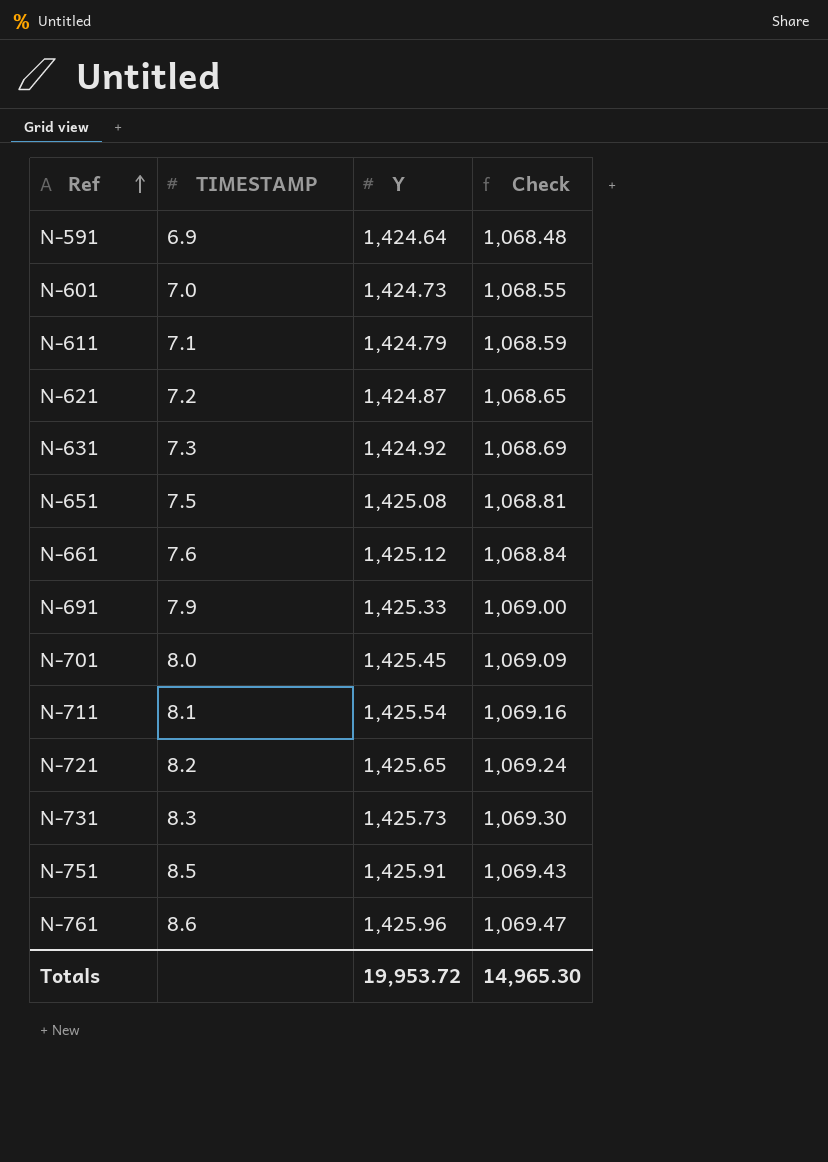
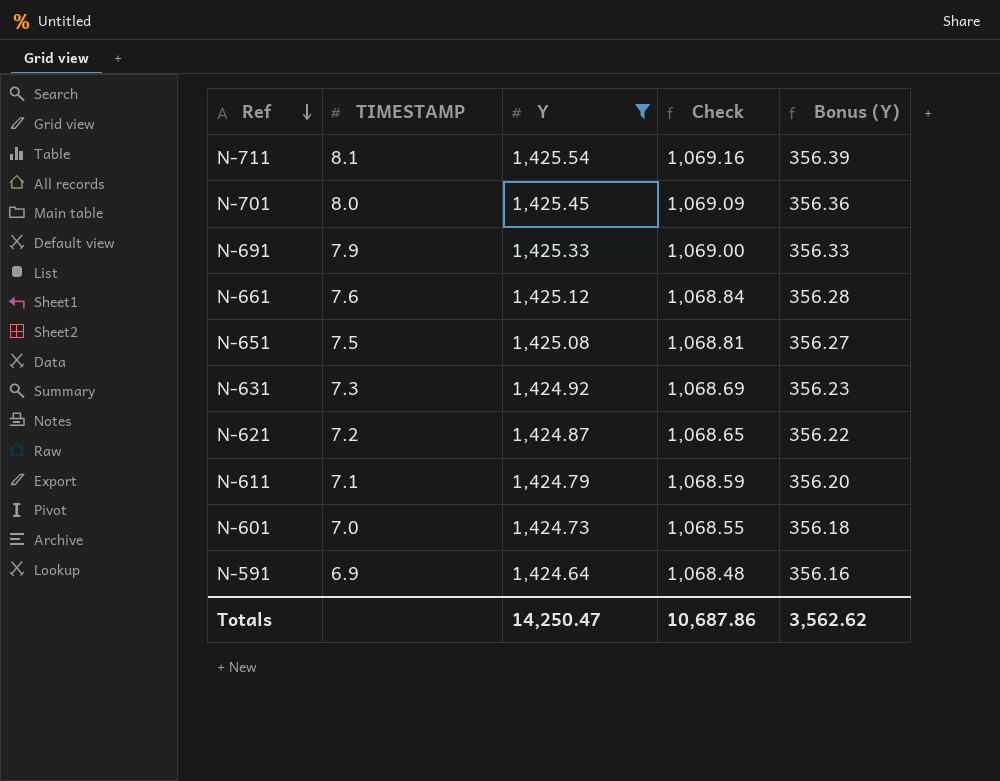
filter: none -> Y <= 1,425.54
row order: Ref ascending -> Ref descending
column Bonus (Y) | formula: none -> [Y] * 0.25
Totals | Y: 19,953.72 -> 14,250.47
Totals | Check: 14,965.30 -> 10,687.86

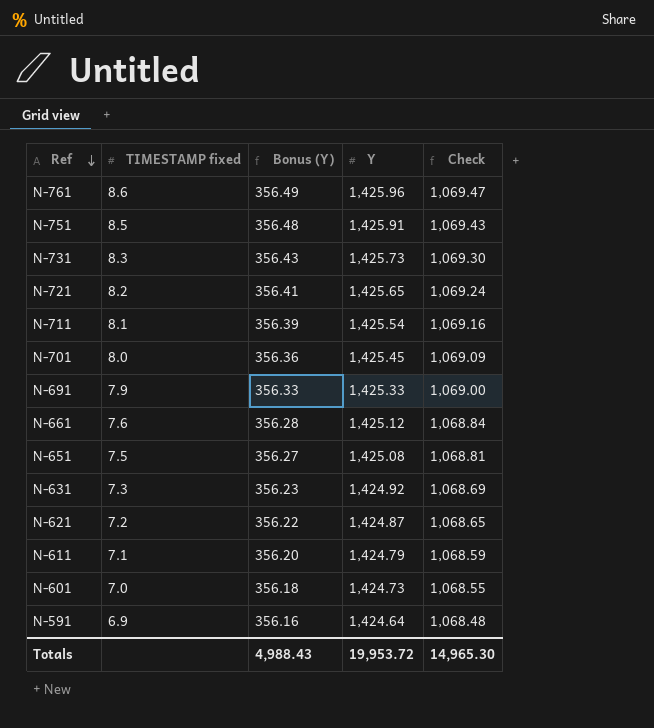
filter: Y <= 1,425.54 -> none
column name: TIMESTAMP -> TIMESTAMP fixed
column Bonus (Y) | position: 5 -> 3
Totals | Bonus (Y): 3,562.62 -> 4,988.43
Totals | Y: 14,250.47 -> 19,953.72
Totals | Check: 10,687.86 -> 14,965.30

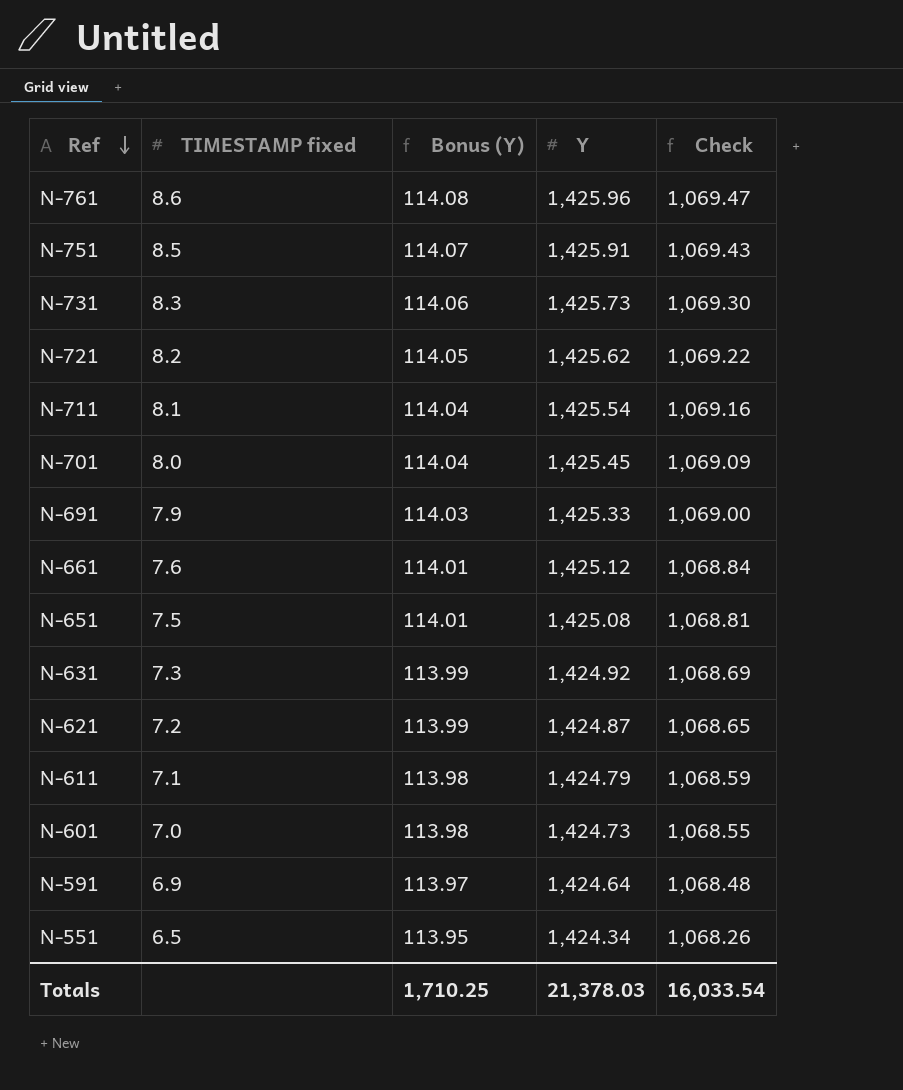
column Bonus (Y) | formula: [Y] * 0.25 -> [Y] * 0.08
N-721 | Y: 1,425.65 -> 1,425.62
N-721 | Check: 1,069.24 -> 1,069.22
row N-551: none -> 6.5 | 113.95 | 1,424.34 | 1,068.26
Totals | Bonus (Y): 4,988.43 -> 1,710.25
Totals | Y: 19,953.72 -> 21,378.03
Totals | Check: 14,965.30 -> 16,033.54

